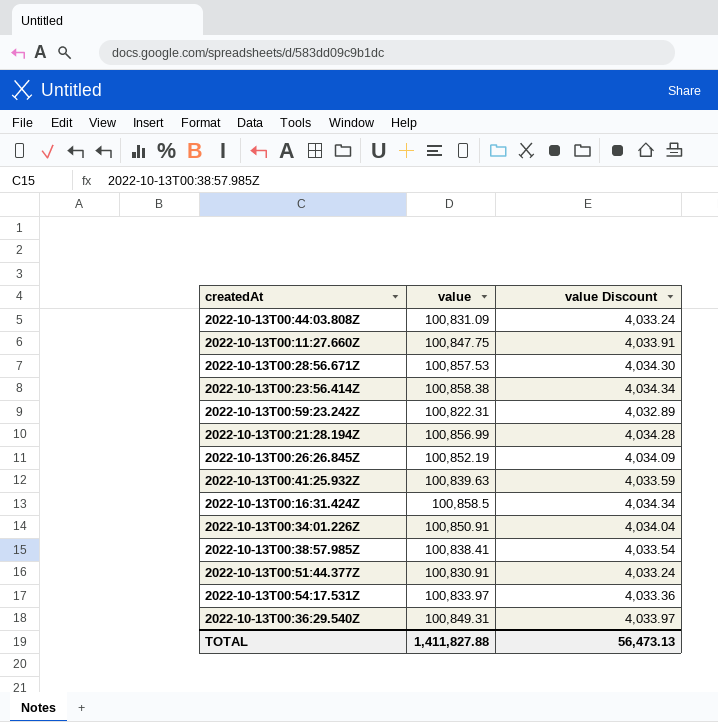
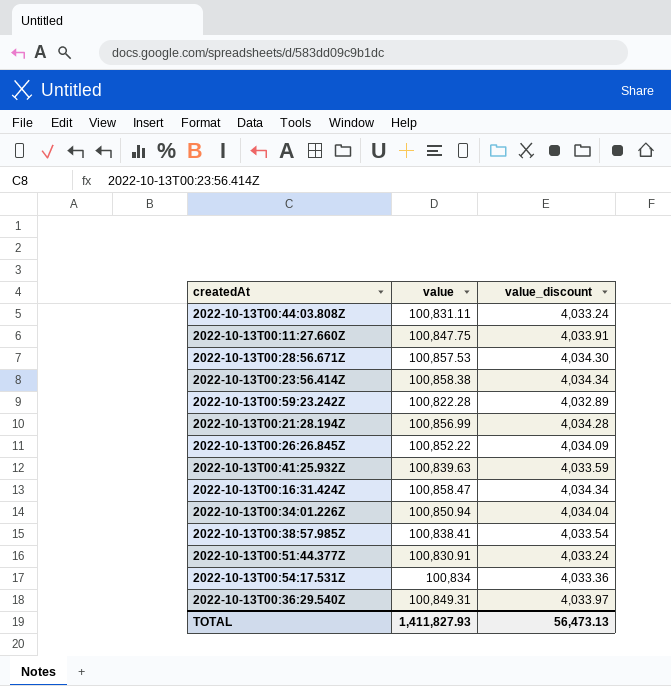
column name: value Discount -> value_discount
2022-10-13T00:44:03.808Z | value: 100,831.09 -> 100,831.11
2022-10-13T00:59:23.242Z | value: 100,822.31 -> 100,822.28
2022-10-13T00:26:26.845Z | value: 100,852.19 -> 100,852.22
2022-10-13T00:16:31.424Z | value: 100,858.5 -> 100,858.47
2022-10-13T00:34:01.226Z | value: 100,850.91 -> 100,850.94
2022-10-13T00:54:17.531Z | value: 100,833.97 -> 100,834
TOTAL | value: 1,411,827.88 -> 1,411,827.93

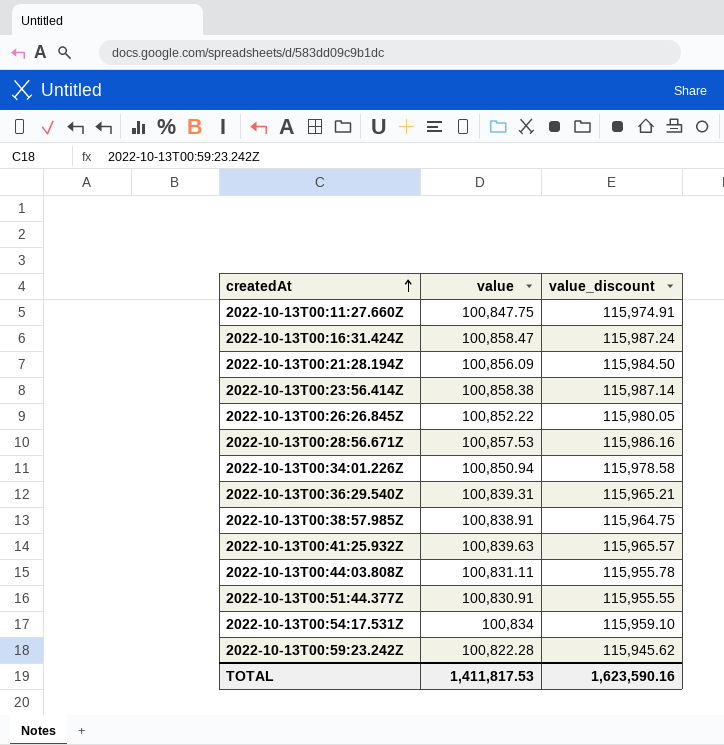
row order: none -> createdAt ascending
column value_discount | formula: [value] * 0.04 -> [value] * 1.15
2022-10-13T00:21:28.194Z | value: 100,856.99 -> 100,856.09
2022-10-13T00:36:29.540Z | value: 100,849.31 -> 100,839.31
2022-10-13T00:38:57.985Z | value: 100,838.41 -> 100,838.91
TOTAL | value: 1,411,827.93 -> 1,411,817.53
TOTAL | value_discount: 56,473.13 -> 1,623,590.16

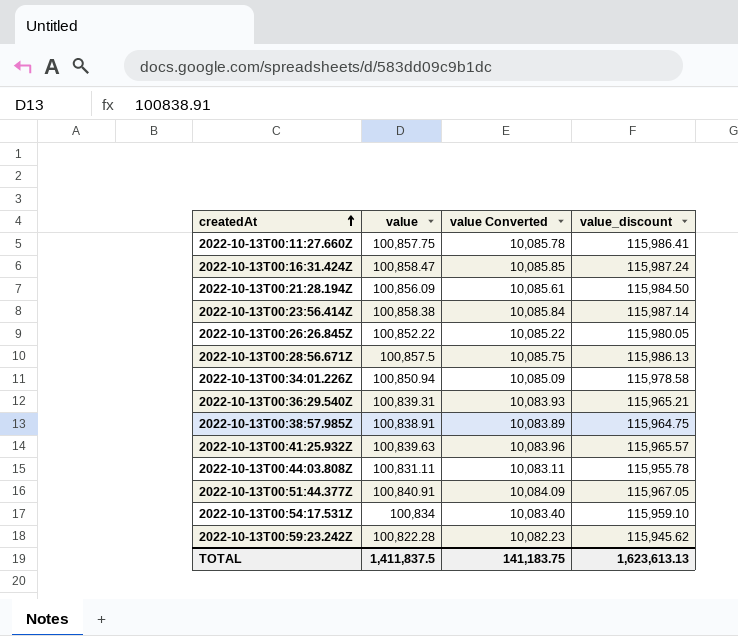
column value Converted | formula: none -> [value] * 0.1
2022-10-13T00:11:27.660Z | value: 100,847.75 -> 100,857.75
2022-10-13T00:11:27.660Z | value_discount: 115,974.91 -> 115,986.41
2022-10-13T00:28:56.671Z | value: 100,857.53 -> 100,857.5
2022-10-13T00:28:56.671Z | value_discount: 115,986.16 -> 115,986.13
2022-10-13T00:51:44.377Z | value: 100,830.91 -> 100,840.91
2022-10-13T00:51:44.377Z | value_discount: 115,955.55 -> 115,967.05
TOTAL | value: 1,411,817.53 -> 1,411,837.5
TOTAL | value_discount: 1,623,590.16 -> 1,623,613.13

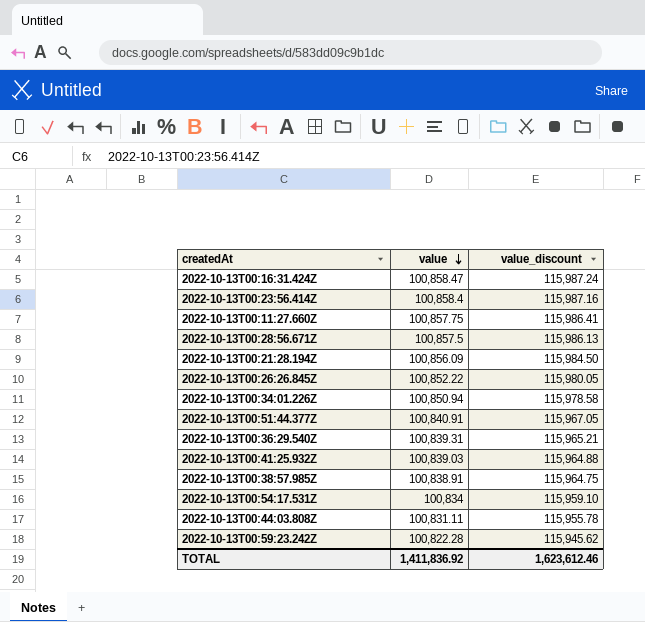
row order: createdAt ascending -> value descending
column value Converted | formula: [value] * 0.1 -> none
2022-10-13T00:23:56.414Z | value: 100,858.38 -> 100,858.4
2022-10-13T00:23:56.414Z | value_discount: 115,987.14 -> 115,987.16
2022-10-13T00:41:25.932Z | value: 100,839.63 -> 100,839.03
2022-10-13T00:41:25.932Z | value_discount: 115,965.57 -> 115,964.88
TOTAL | value: 1,411,837.5 -> 1,411,836.92
TOTAL | value_discount: 1,623,613.13 -> 1,623,612.46

